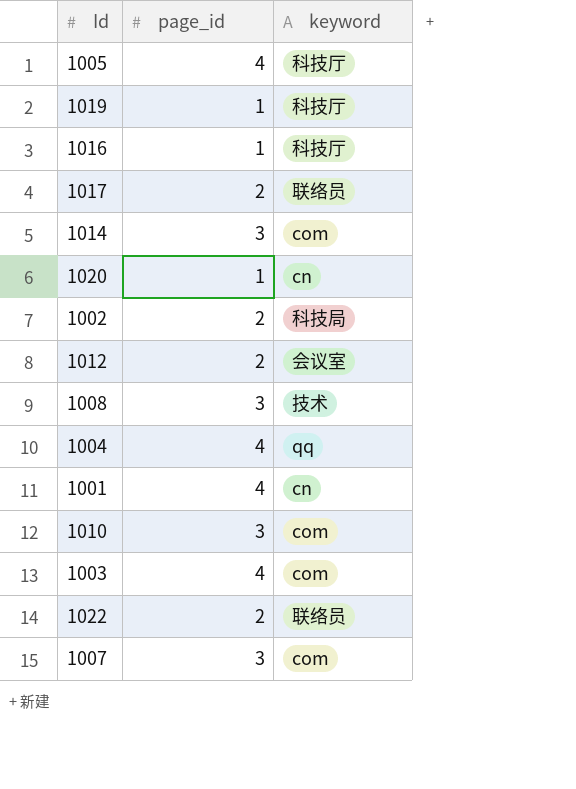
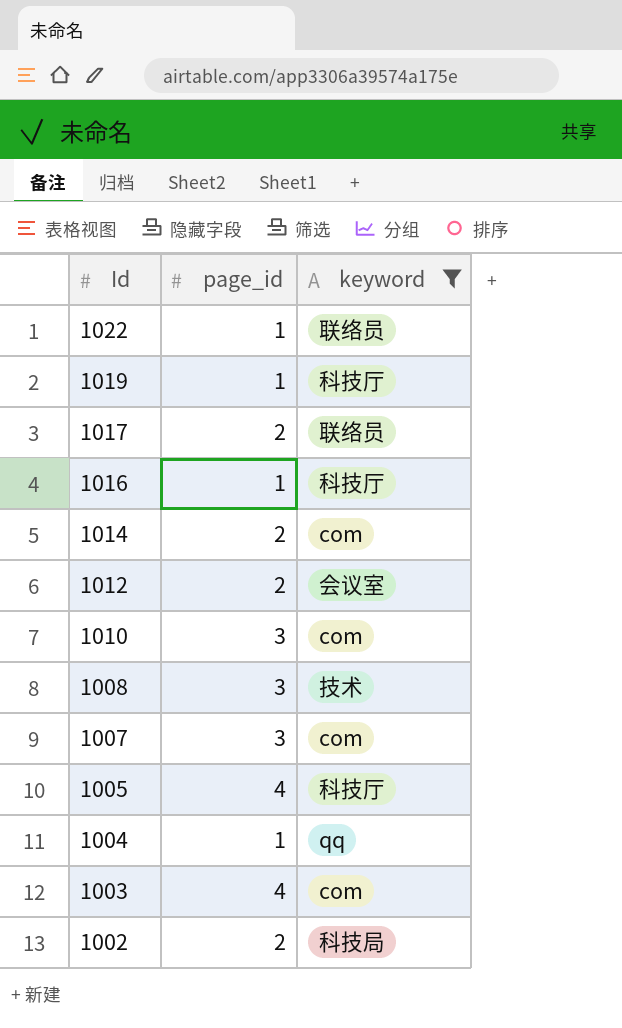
filter: none -> keyword != cn
row order: none -> Id descending
1022 | page_id: 2 -> 1
1014 | page_id: 3 -> 2
1004 | page_id: 4 -> 1

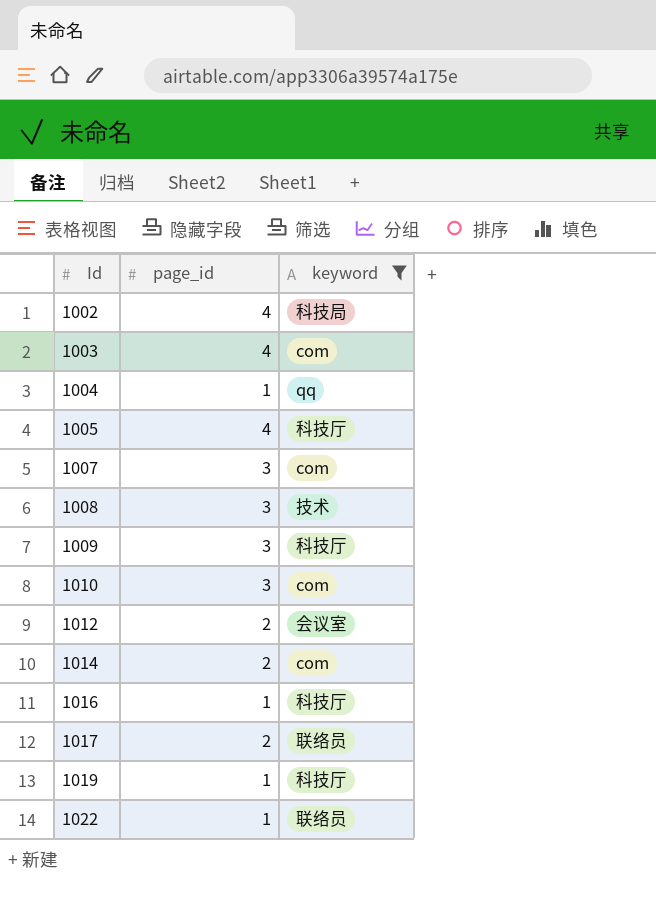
row order: Id descending -> Id ascending
1002 | page_id: 2 -> 4
row 1009: none -> 3 | 科技厅

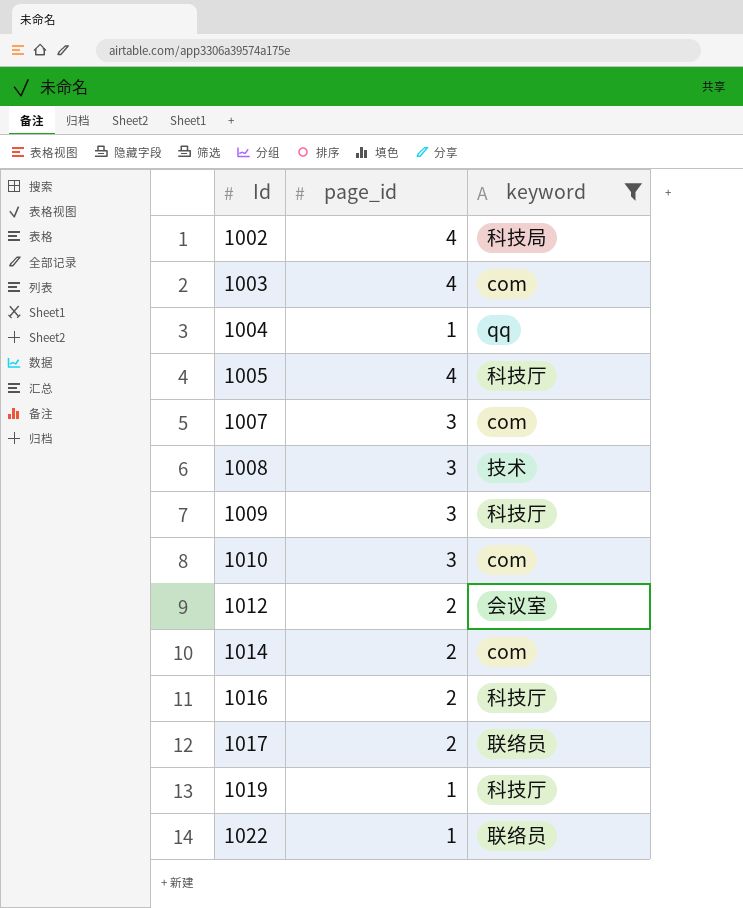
1016 | page_id: 1 -> 2

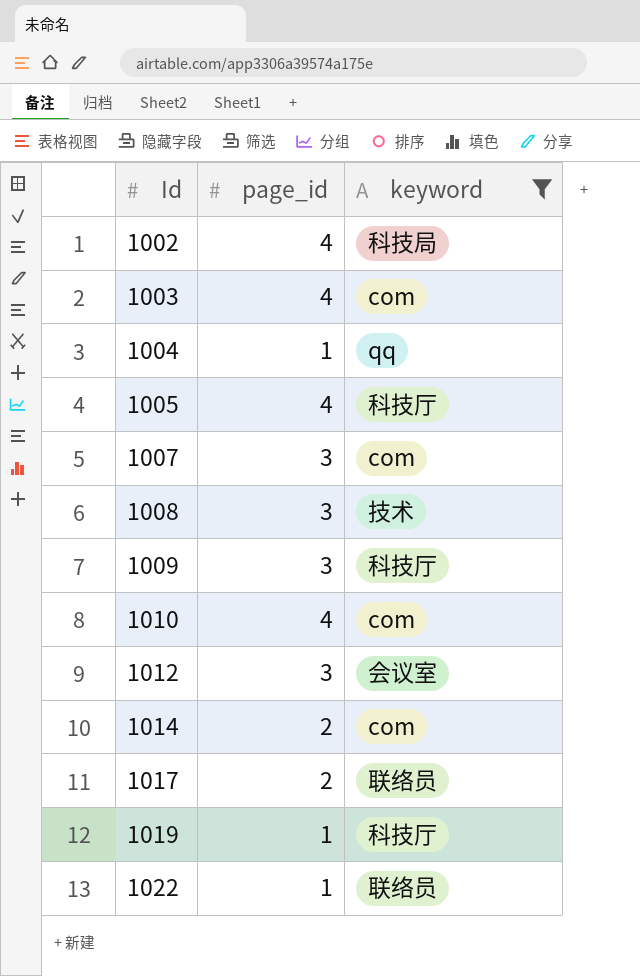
row 1016: 2 | 科技厅 -> none
1010 | page_id: 3 -> 4
1012 | page_id: 2 -> 3

